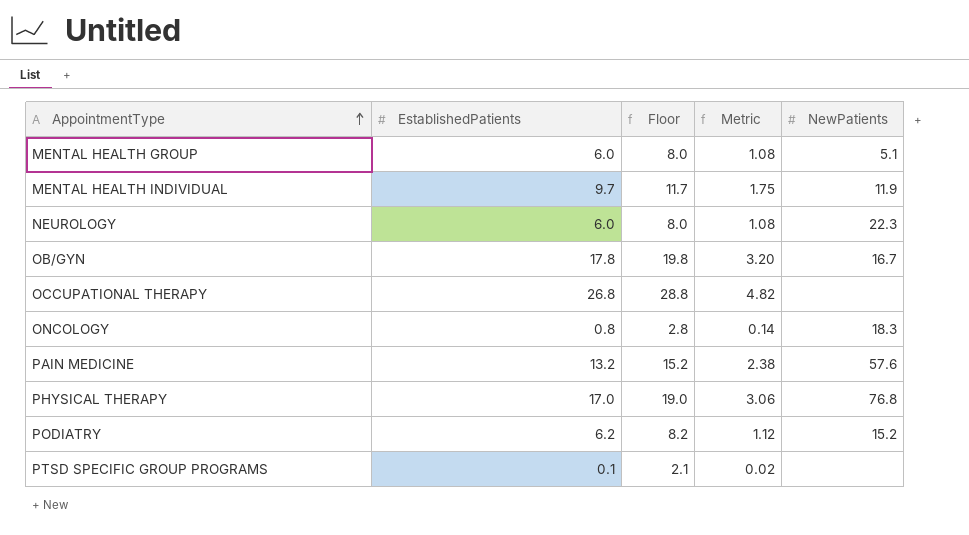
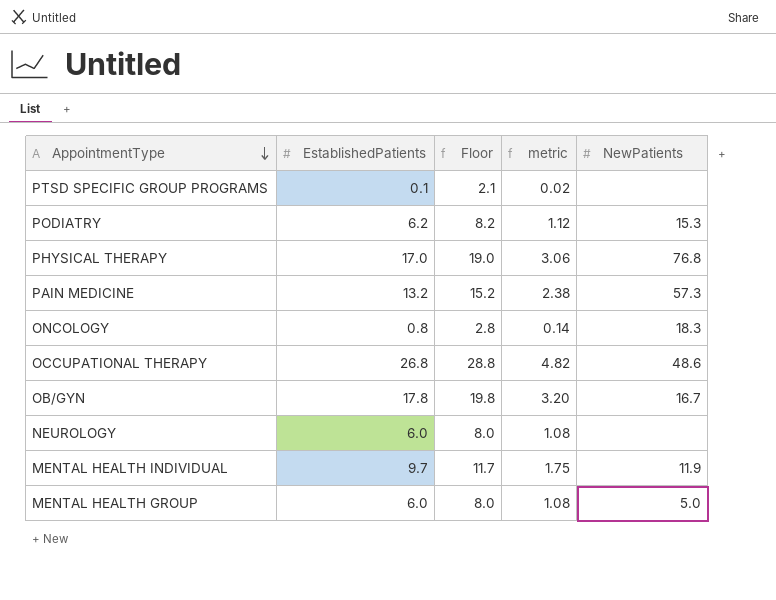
row order: AppointmentType ascending -> AppointmentType descending
column name: Metric -> metric
PODIATRY | NewPatients: 15.2 -> 15.3
PAIN MEDICINE | NewPatients: 57.6 -> 57.3
OCCUPATIONAL THERAPY | NewPatients: none -> 48.6
NEUROLOGY | NewPatients: 22.3 -> none
MENTAL HEALTH GROUP | NewPatients: 5.1 -> 5.0

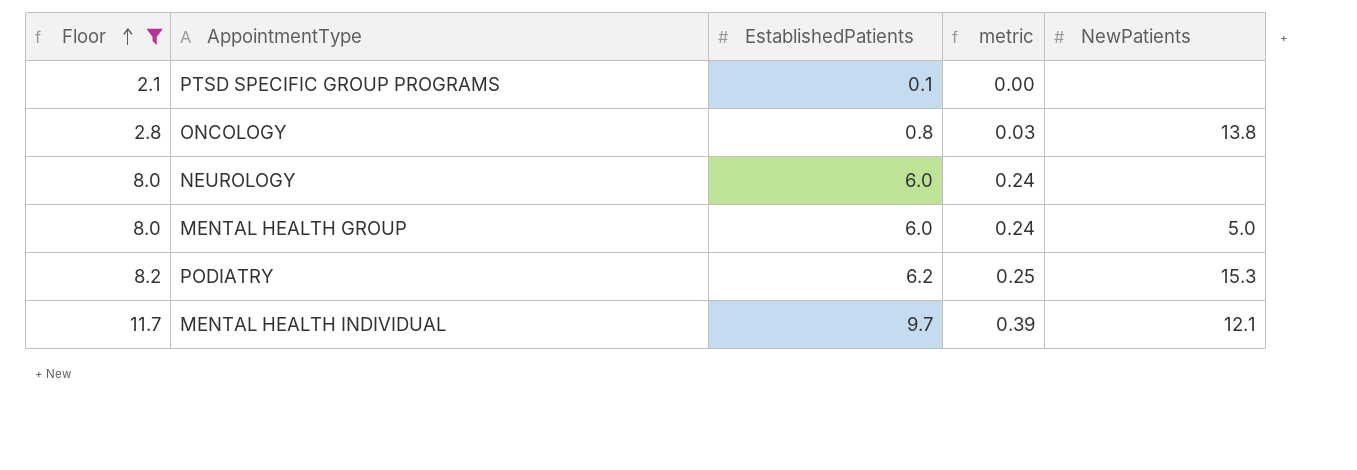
filter: none -> Floor <= 11.7
row order: AppointmentType descending -> Floor ascending
column Floor | position: 3 -> 1
column metric | formula: [EstablishedPatients] * 0.18 -> [EstablishedPatients] * 0.04
ONCOLOGY | NewPatients: 18.3 -> 13.8
MENTAL HEALTH INDIVIDUAL | NewPatients: 11.9 -> 12.1

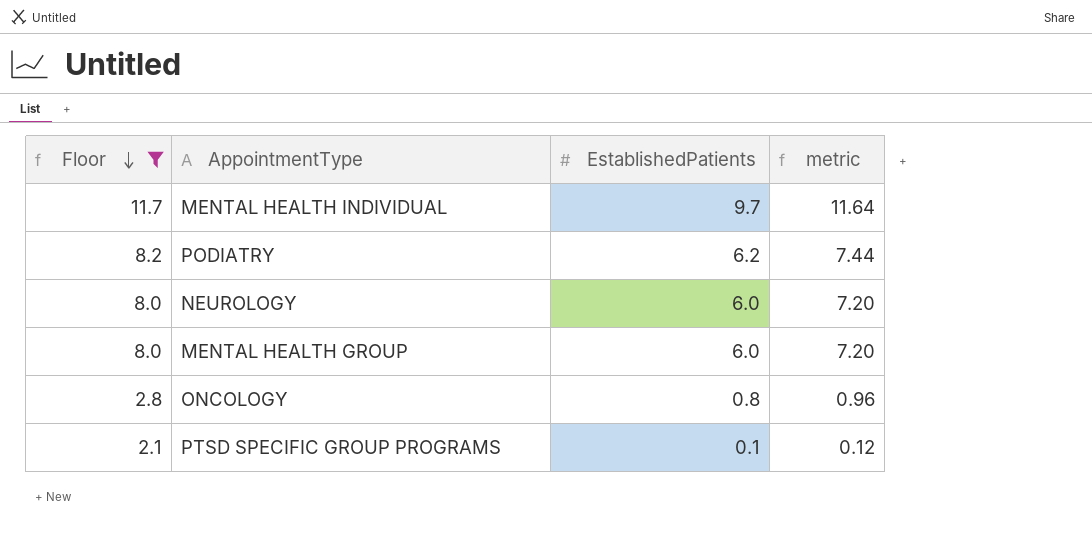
row order: Floor ascending -> Floor descending
column NewPatients | position: 5 -> none
column metric | formula: [EstablishedPatients] * 0.04 -> [EstablishedPatients] * 1.2

